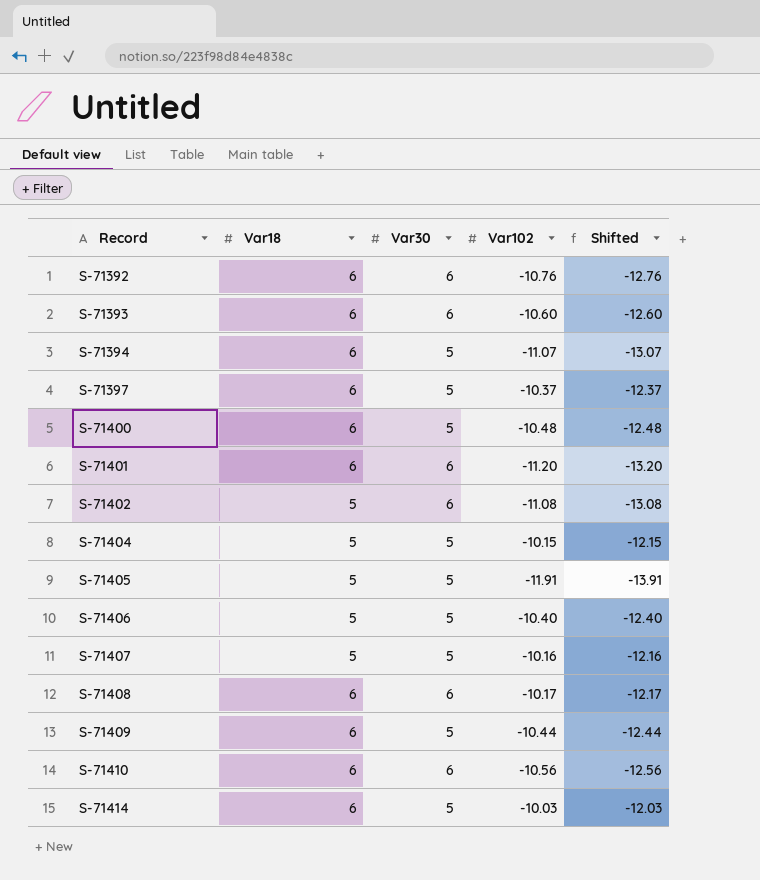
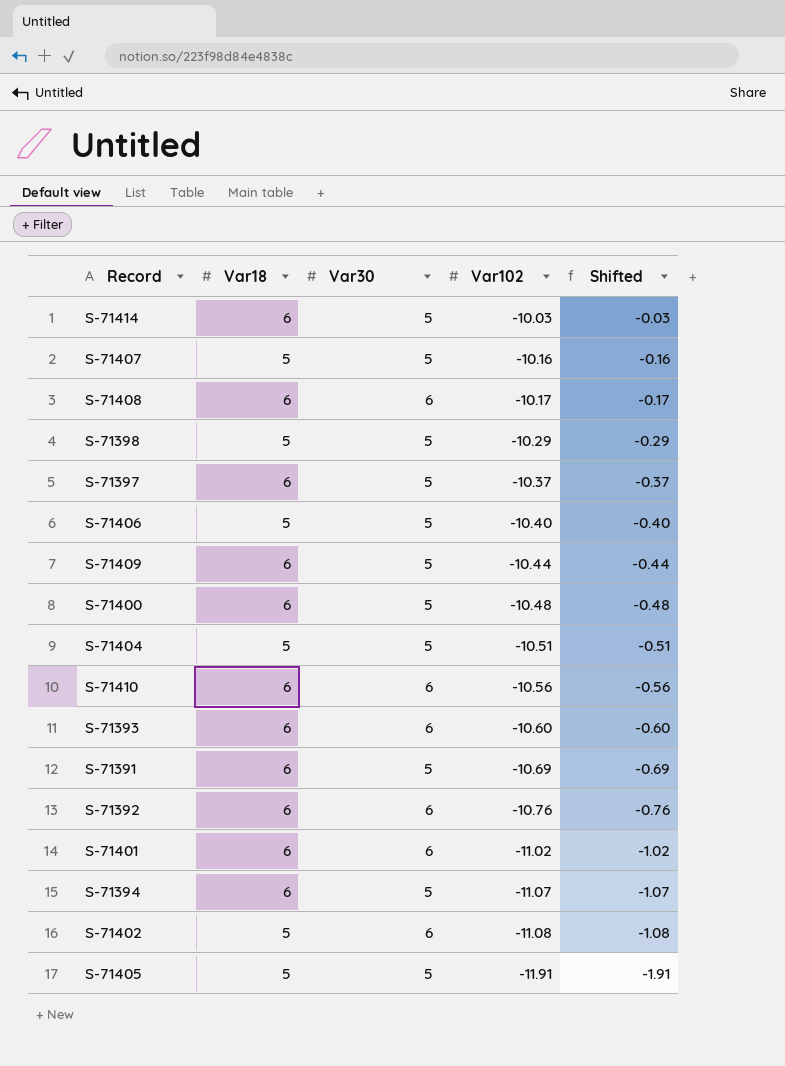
row order: Record ascending -> Var102 descending
column Shifted | formula: [Var102] - 2 -> [Var102] + 10
row S-71398: none -> 5 | 5 | -10.29 | -0.29
S-71404 | Var102: -10.15 -> -10.51
row S-71391: none -> 6 | 5 | -10.69 | -0.69
S-71401 | Var102: -11.20 -> -11.02

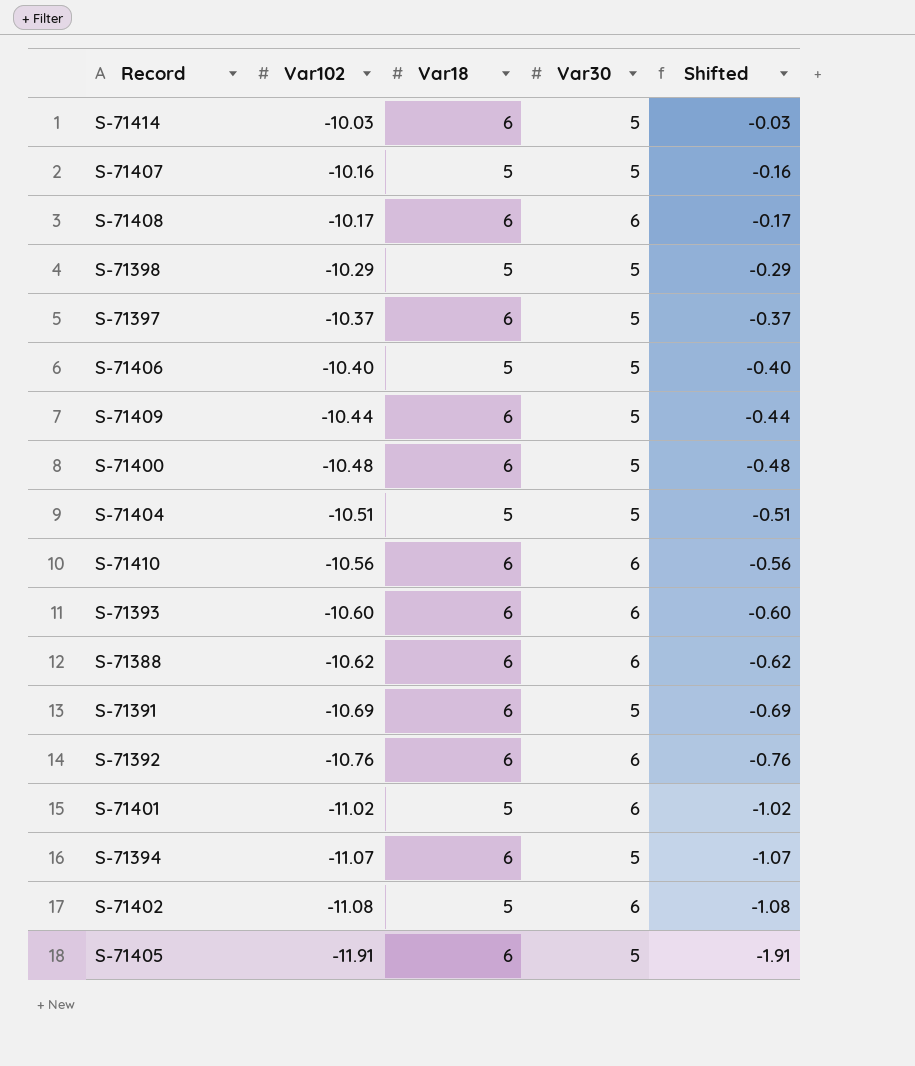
column Var102 | position: 4 -> 2
row S-71388: none -> -10.62 | 6 | 6 | -0.62
S-71401 | Var18: 6 -> 5
S-71405 | Var18: 5 -> 6

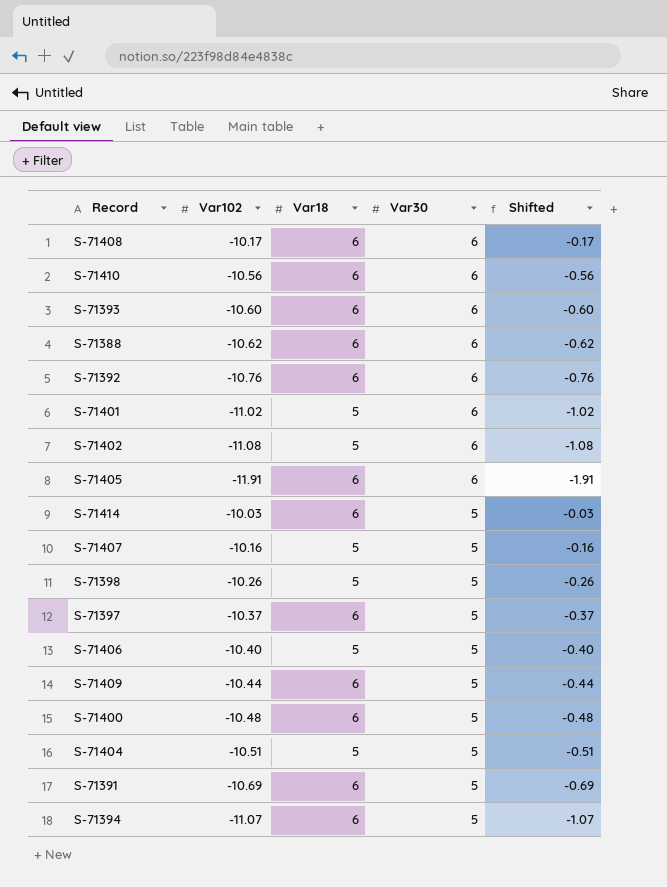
row order: Var102 descending -> Var30 descending
S-71405 | Var30: 5 -> 6
S-71398 | Var102: -10.29 -> -10.26
S-71398 | Shifted: -0.29 -> -0.26

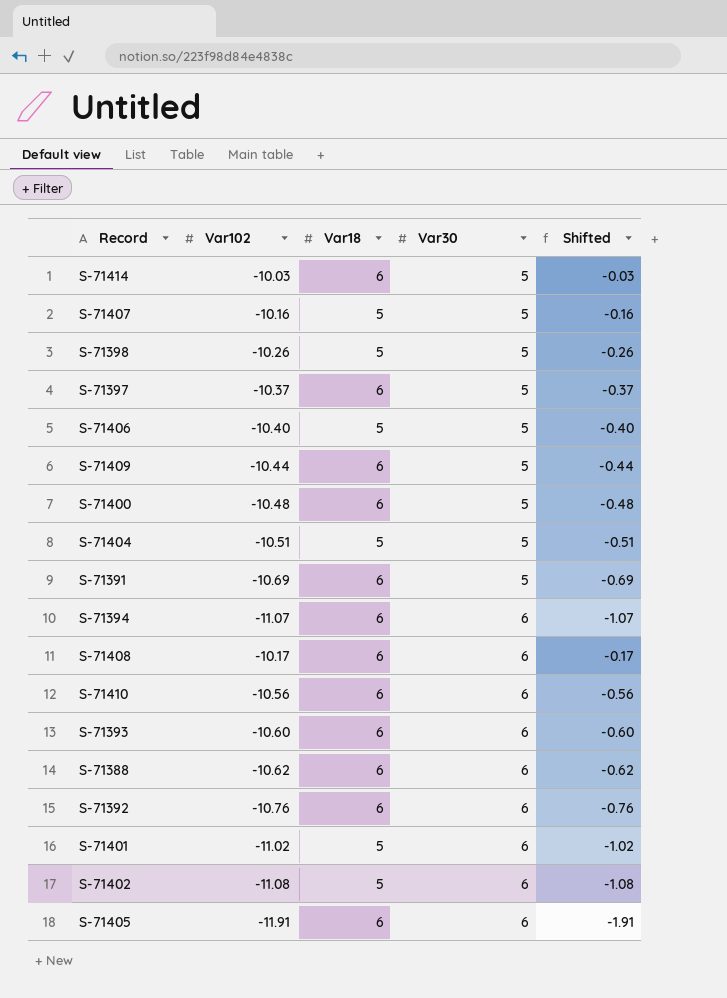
row order: Var30 descending -> Var30 ascending
S-71394 | Var30: 5 -> 6

